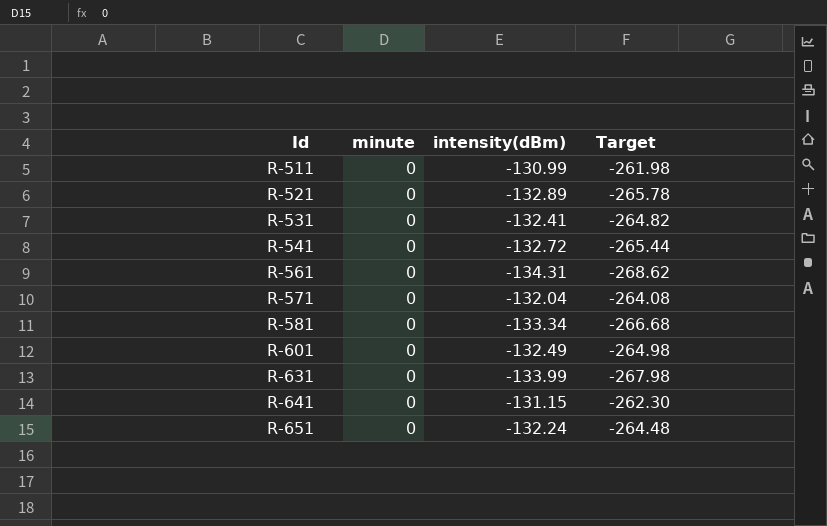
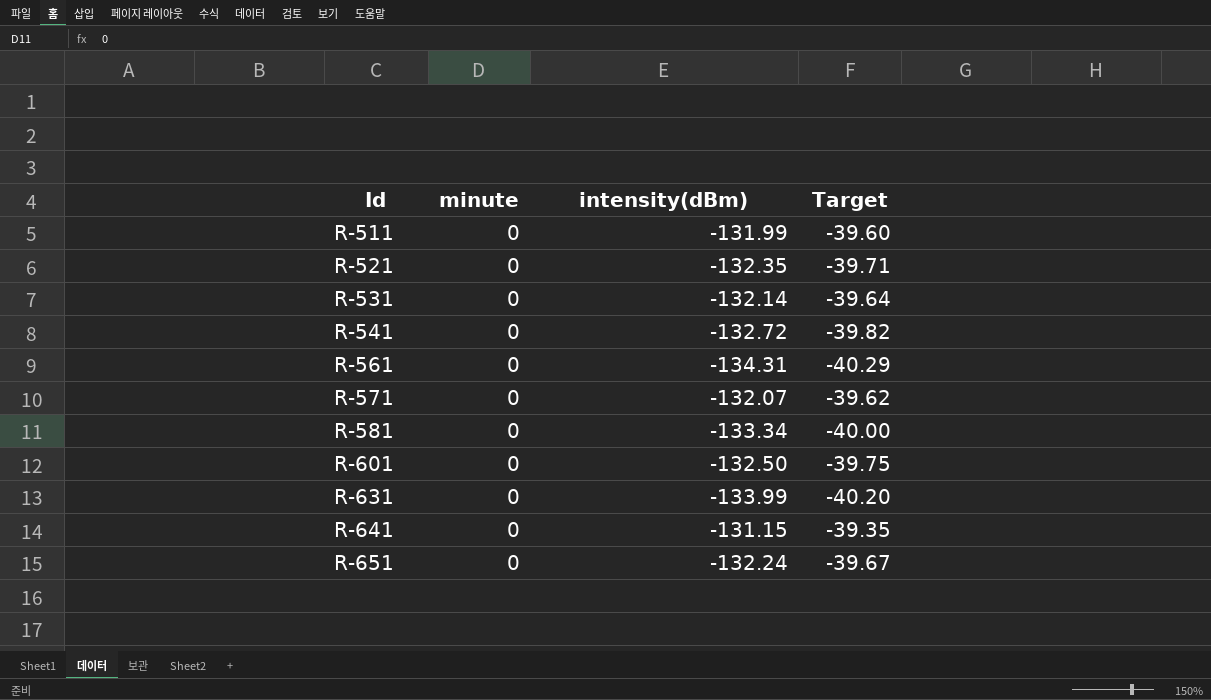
column Target | formula: [intensity(dBm)] * 2 -> [intensity(dBm)] * 0.3
R-511 | intensity(dBm): -130.99 -> -131.99
R-521 | intensity(dBm): -132.89 -> -132.35
R-531 | intensity(dBm): -132.41 -> -132.14
R-571 | intensity(dBm): -132.04 -> -132.07
R-601 | intensity(dBm): -132.49 -> -132.50

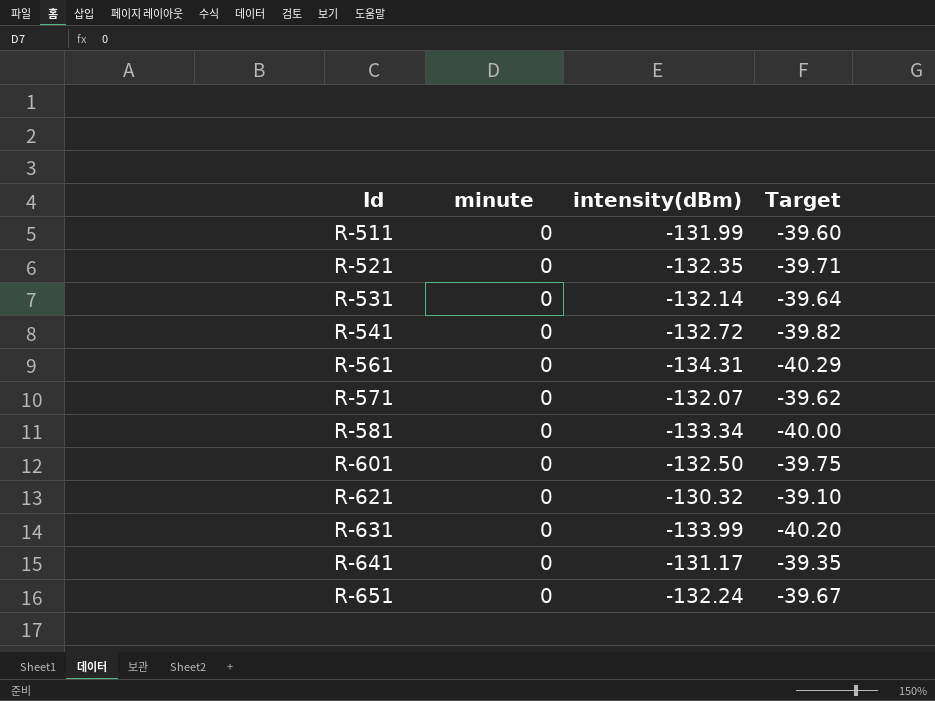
row R-621: none -> 0 | -130.32 | -39.10
R-641 | intensity(dBm): -131.15 -> -131.17

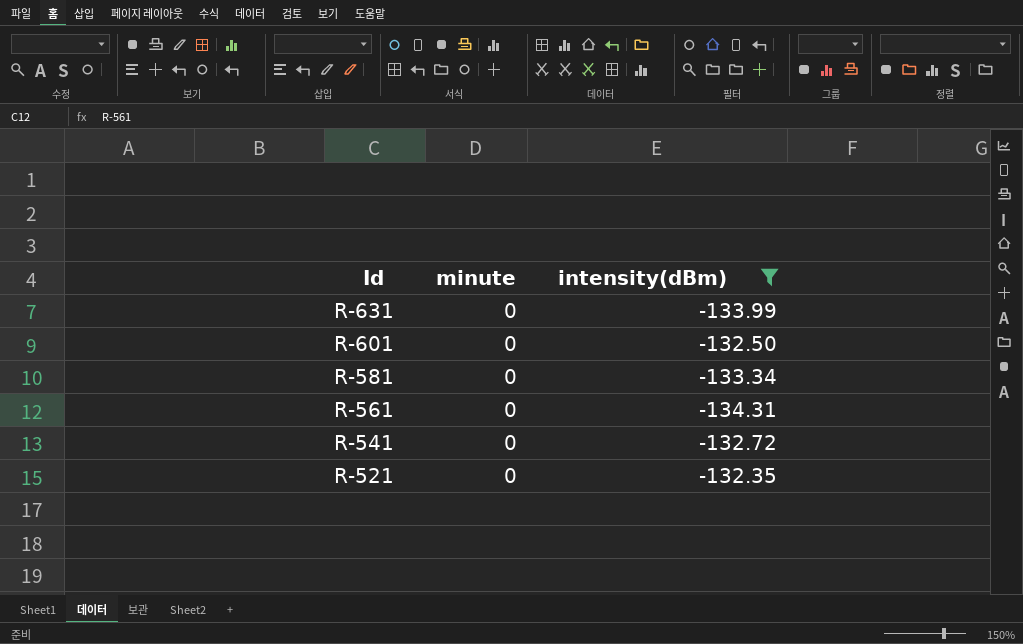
filter: none -> intensity(dBm) <= -132.35
row order: Id ascending -> Id descending
column Target | formula: [intensity(dBm)] * 0.3 -> none

